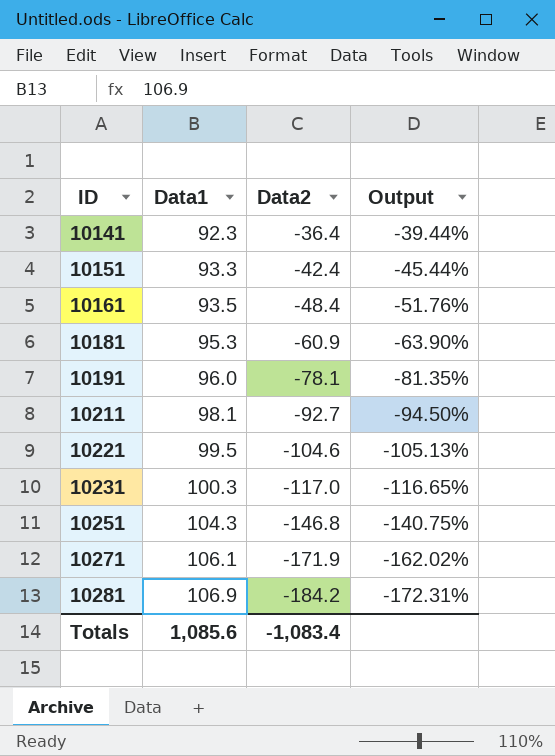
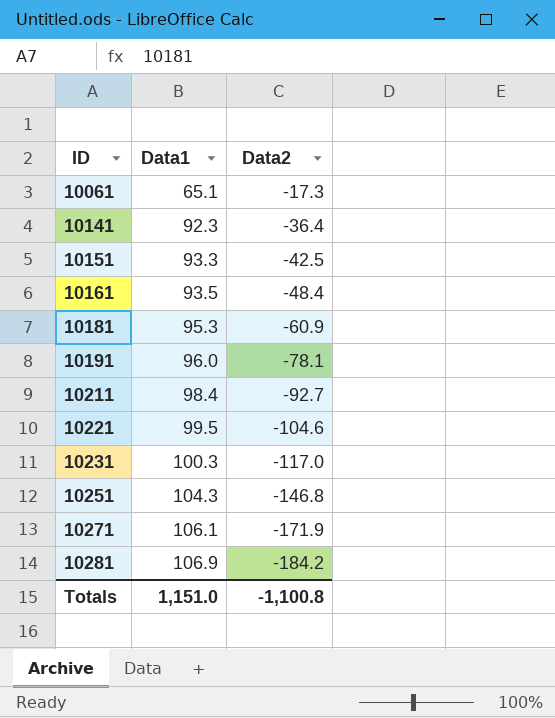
column Output | formula: [Data2] / [Data1] -> none
row 10061: none -> 65.1 | -17.3
10151 | Data2: -42.4 -> -42.5
10211 | Data1: 98.1 -> 98.4
Totals | Data1: 1,085.6 -> 1,151.0
Totals | Data2: -1,083.4 -> -1,100.8

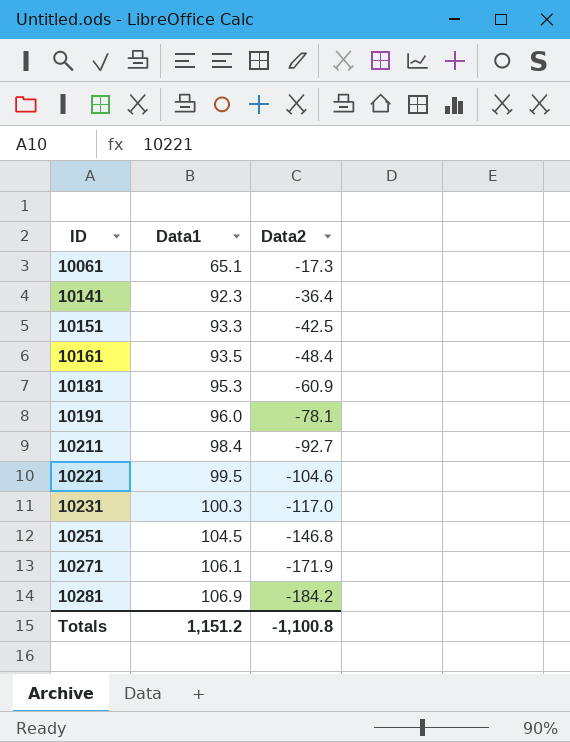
10251 | Data1: 104.3 -> 104.5
Totals | Data1: 1,151.0 -> 1,151.2

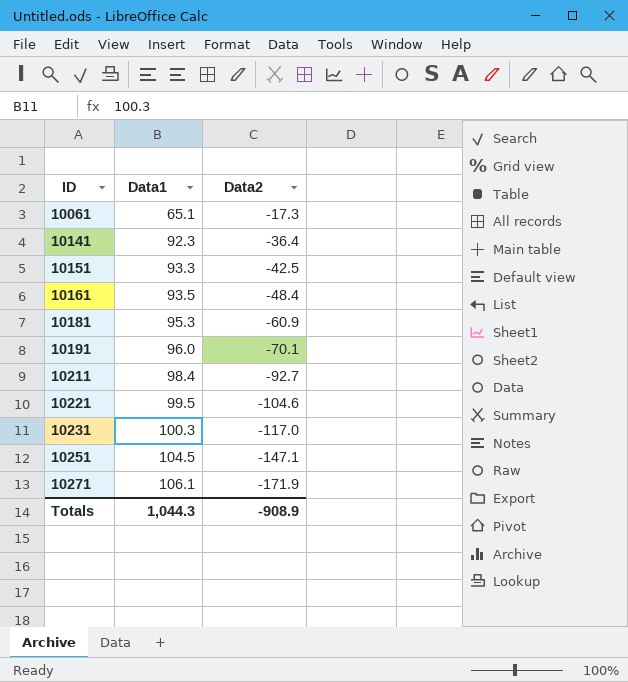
row 10281: 106.9 | -184.2 -> none
10191 | Data2: -78.1 -> -70.1
10251 | Data2: -146.8 -> -147.1
Totals | Data1: 1,151.2 -> 1,044.3
Totals | Data2: -1,100.8 -> -908.9

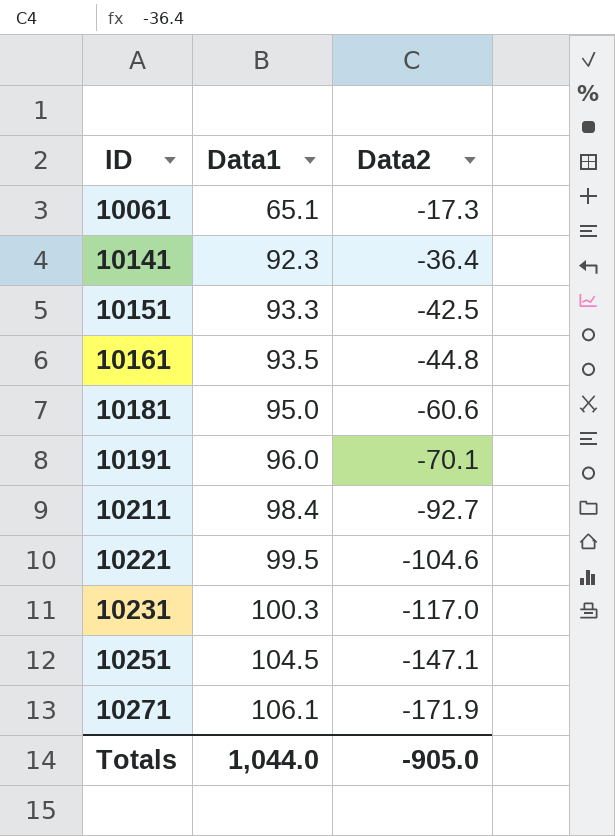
10161 | Data2: -48.4 -> -44.8
10181 | Data1: 95.3 -> 95.0
10181 | Data2: -60.9 -> -60.6
Totals | Data1: 1,044.3 -> 1,044.0
Totals | Data2: -908.9 -> -905.0

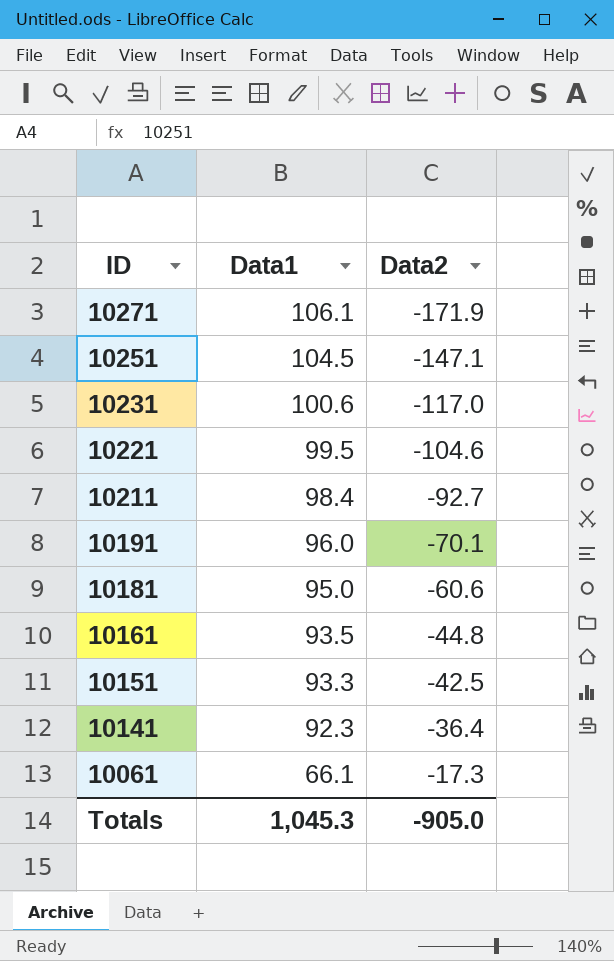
row order: ID ascending -> ID descending
10231 | Data1: 100.3 -> 100.6
10061 | Data1: 65.1 -> 66.1
Totals | Data1: 1,044.0 -> 1,045.3

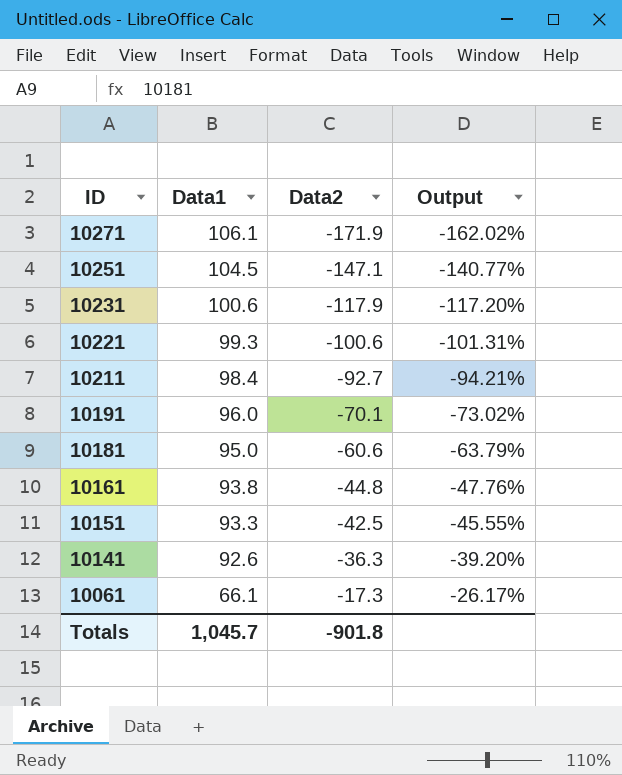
column Output | formula: none -> [Data2] / [Data1]
10231 | Data2: -117.0 -> -117.9
10221 | Data1: 99.5 -> 99.3
10221 | Data2: -104.6 -> -100.6
10161 | Data1: 93.5 -> 93.8
10141 | Data1: 92.3 -> 92.6
10141 | Data2: -36.4 -> -36.3
Totals | Data1: 1,045.3 -> 1,045.7
Totals | Data2: -905.0 -> -901.8

